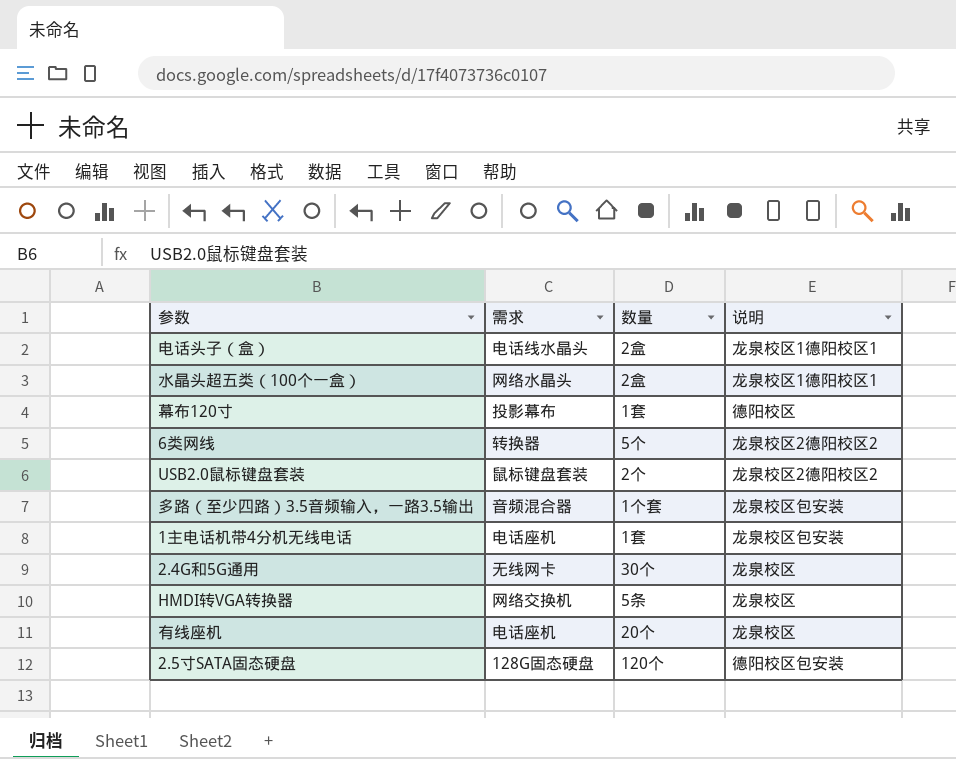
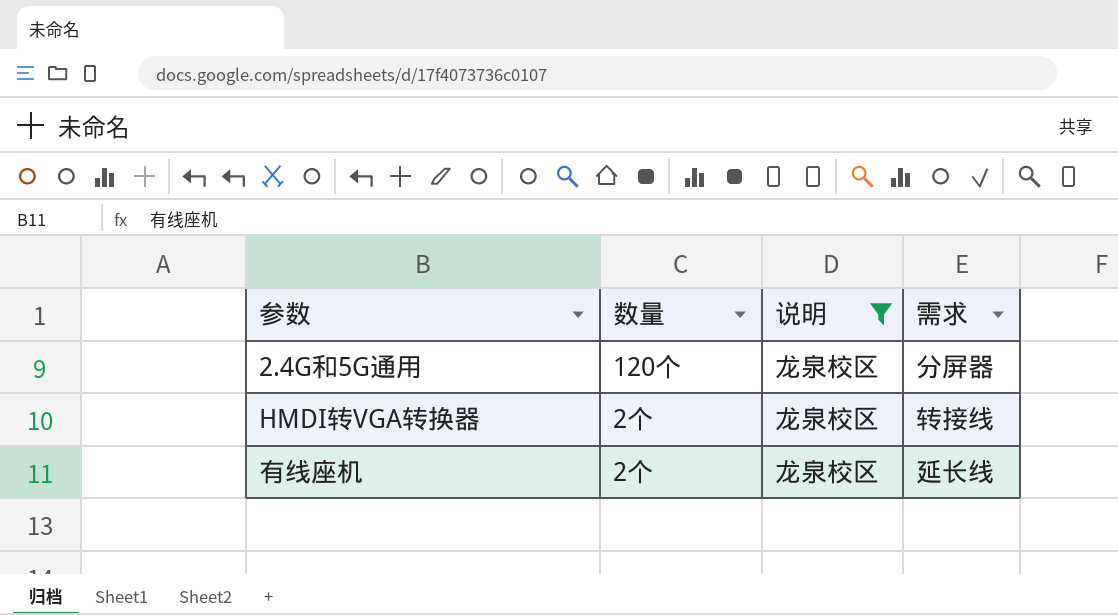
filter: none -> 说明 = 龙泉校区
column 需求 | position: 2 -> 4
2.4G和5G通用 | 数量: 30个 -> 120个
2.4G和5G通用 | 需求: 无线网卡 -> 分屏器
HMDI转VGA转换器 | 数量: 5条 -> 2个
HMDI转VGA转换器 | 需求: 网络交换机 -> 转接线
有线座机 | 数量: 20个 -> 2个
有线座机 | 需求: 电话座机 -> 延长线

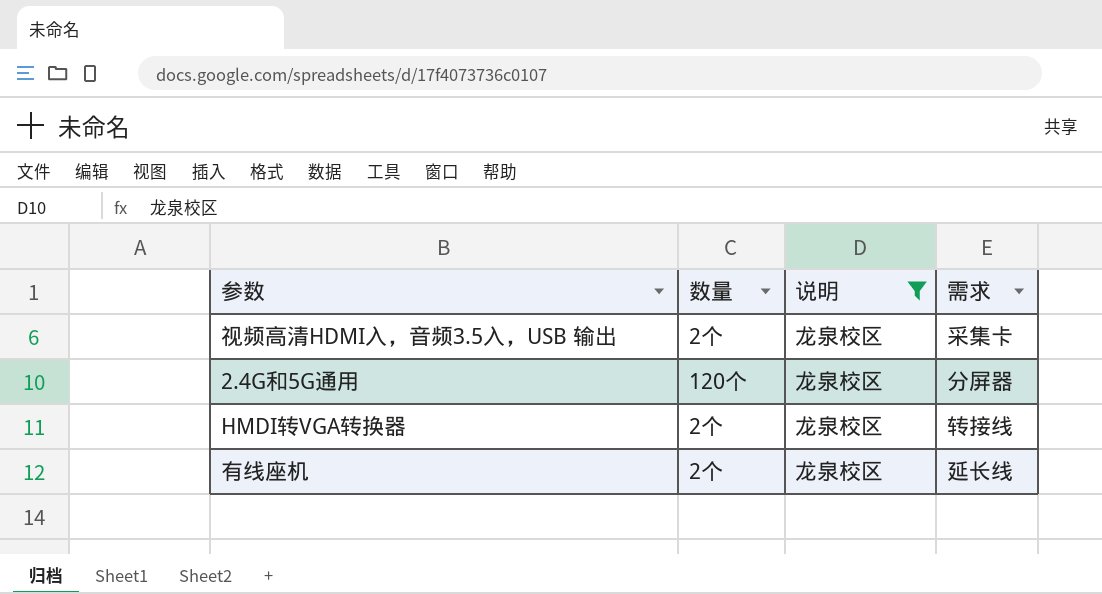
row 视频高清HDMI入，音频3.5入，USB 输出: none -> 2个 | 龙泉校区 | 采集卡

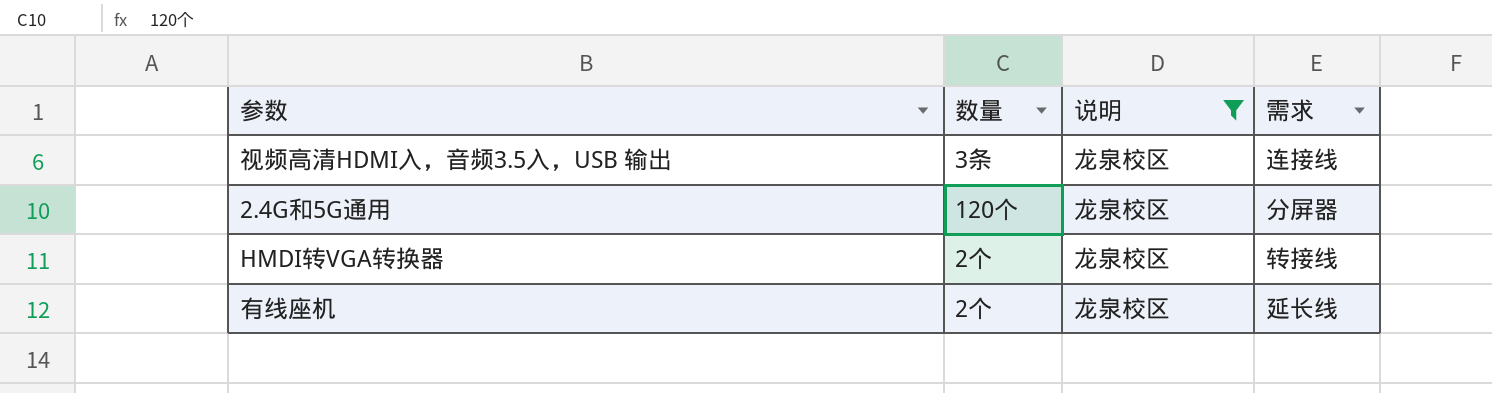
视频高清HDMI入，音频3.5入，USB 输出 | 数量: 2个 -> 3条
视频高清HDMI入，音频3.5入，USB 输出 | 需求: 采集卡 -> 连接线

